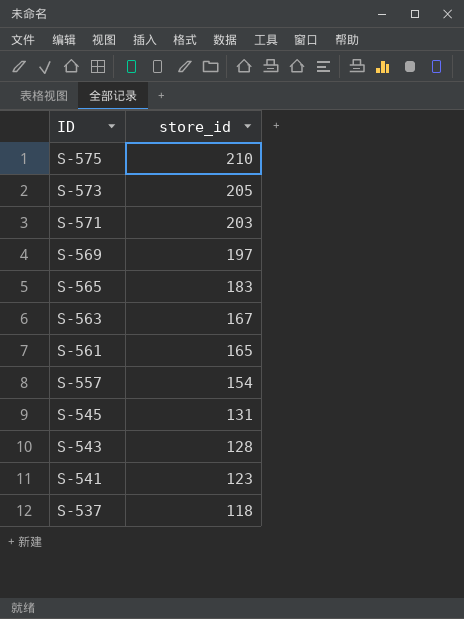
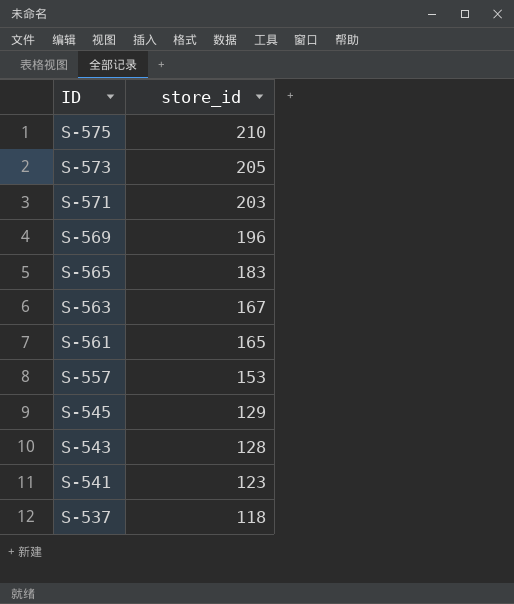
S-569 | store_id: 197 -> 196
S-557 | store_id: 154 -> 153
S-545 | store_id: 131 -> 129

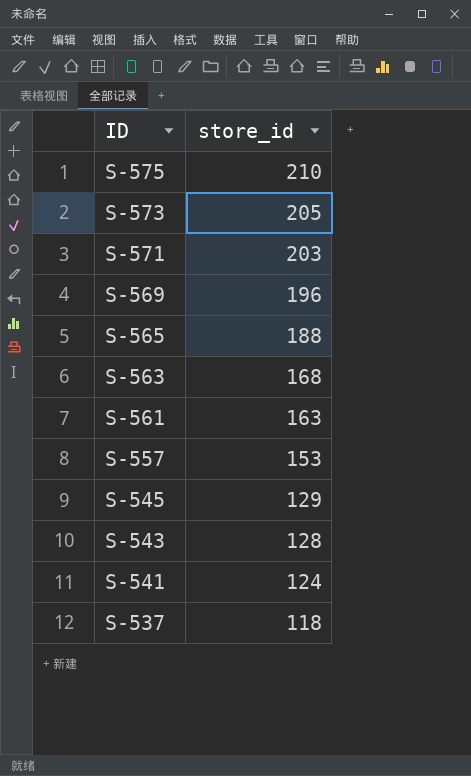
S-565 | store_id: 183 -> 188
S-563 | store_id: 167 -> 168
S-561 | store_id: 165 -> 163
S-541 | store_id: 123 -> 124

